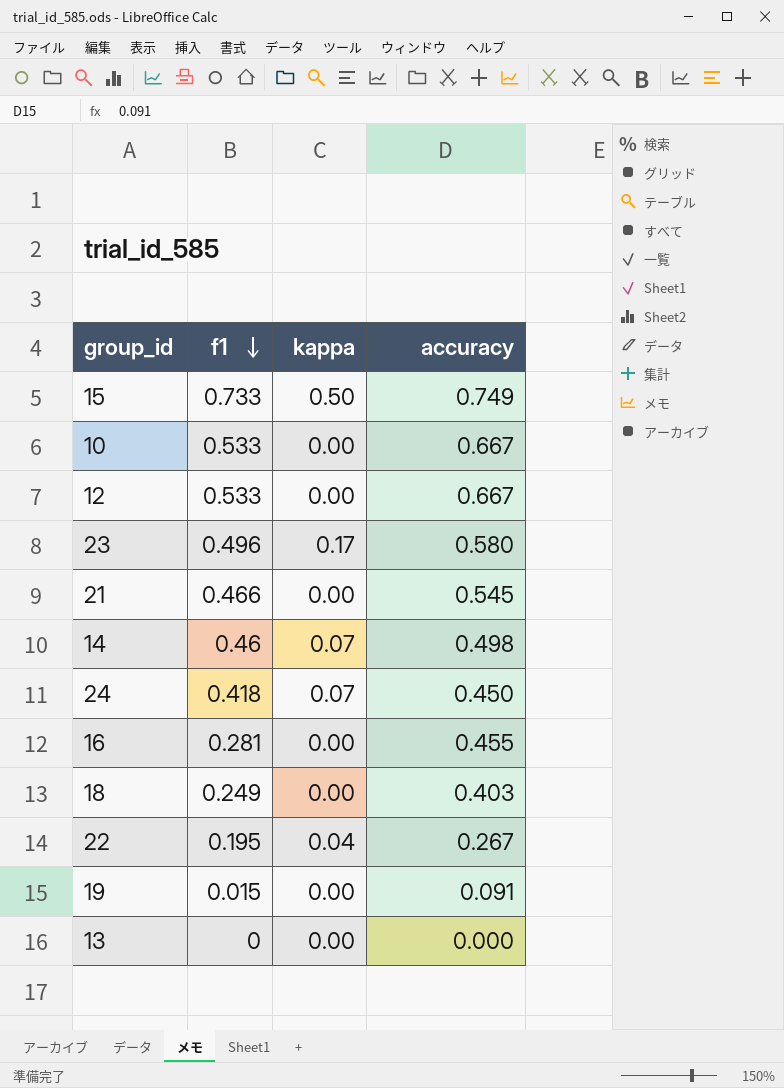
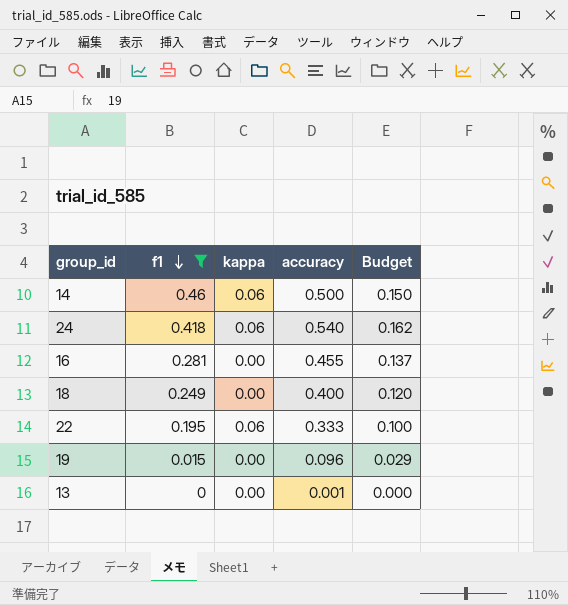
filter: none -> f1 <= 0.46
column Budget | formula: none -> [accuracy] * 0.3
14 | kappa: 0.07 -> 0.06
14 | accuracy: 0.498 -> 0.500
24 | kappa: 0.07 -> 0.06
24 | accuracy: 0.450 -> 0.540
18 | accuracy: 0.403 -> 0.400
22 | kappa: 0.04 -> 0.06
22 | accuracy: 0.267 -> 0.333
19 | accuracy: 0.091 -> 0.096
13 | accuracy: 0.000 -> 0.001

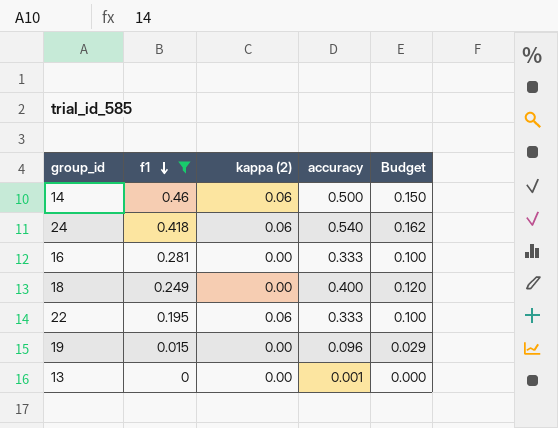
column name: kappa -> kappa (2)
16 | accuracy: 0.455 -> 0.333
16 | Budget: 0.137 -> 0.100

